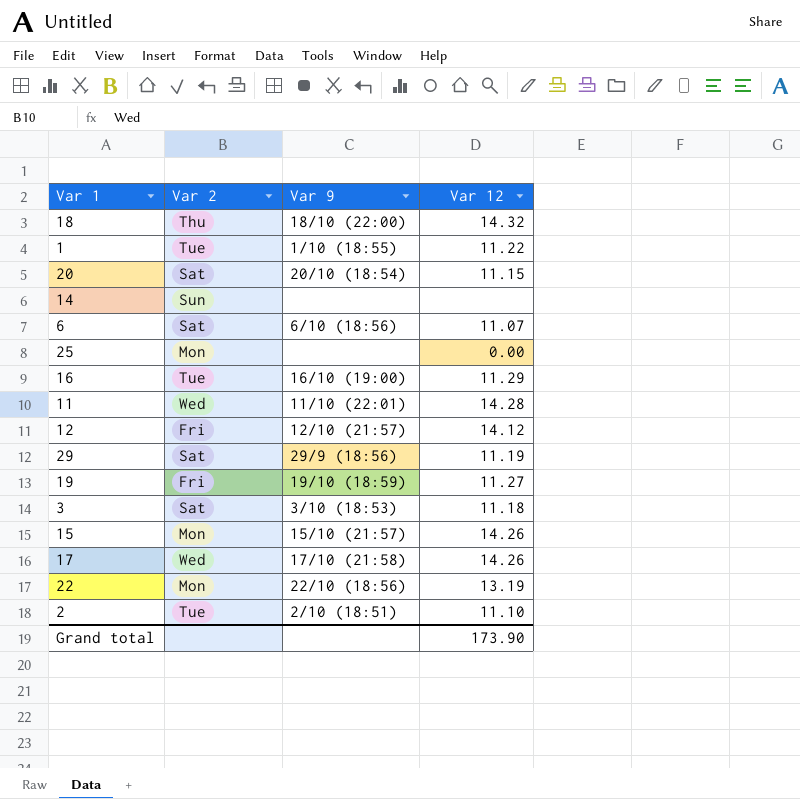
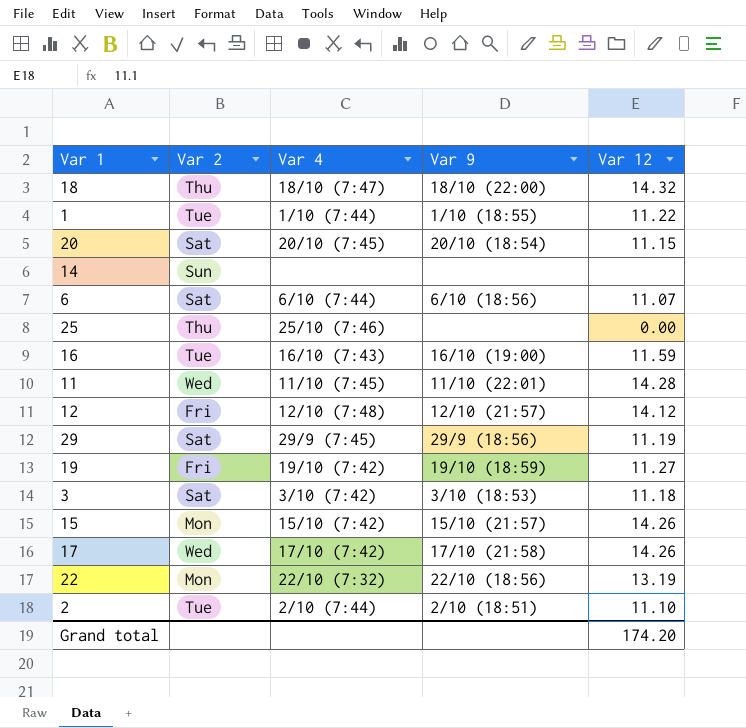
column Var 4 | position: none -> 3
25 | Var 2: Mon -> Thu
16 | Var 12: 11.29 -> 11.59
Grand total | Var 12: 173.90 -> 174.20

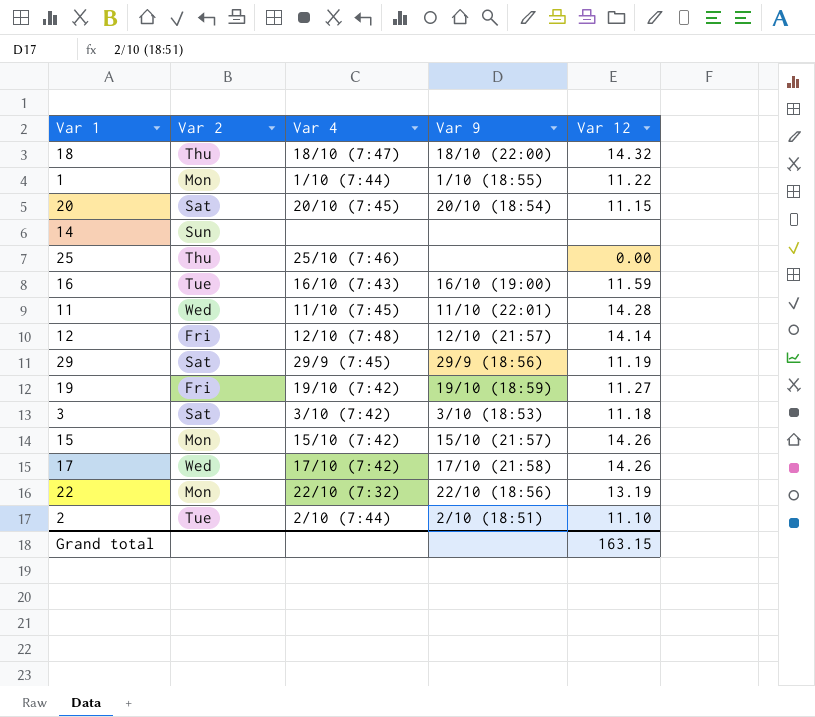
row 6: Sat | 6/10 (7:44) | 6/10 (18:56) | 11.07 -> none
1 | Var 2: Tue -> Mon
12 | Var 12: 14.12 -> 14.14
Grand total | Var 12: 174.20 -> 163.15

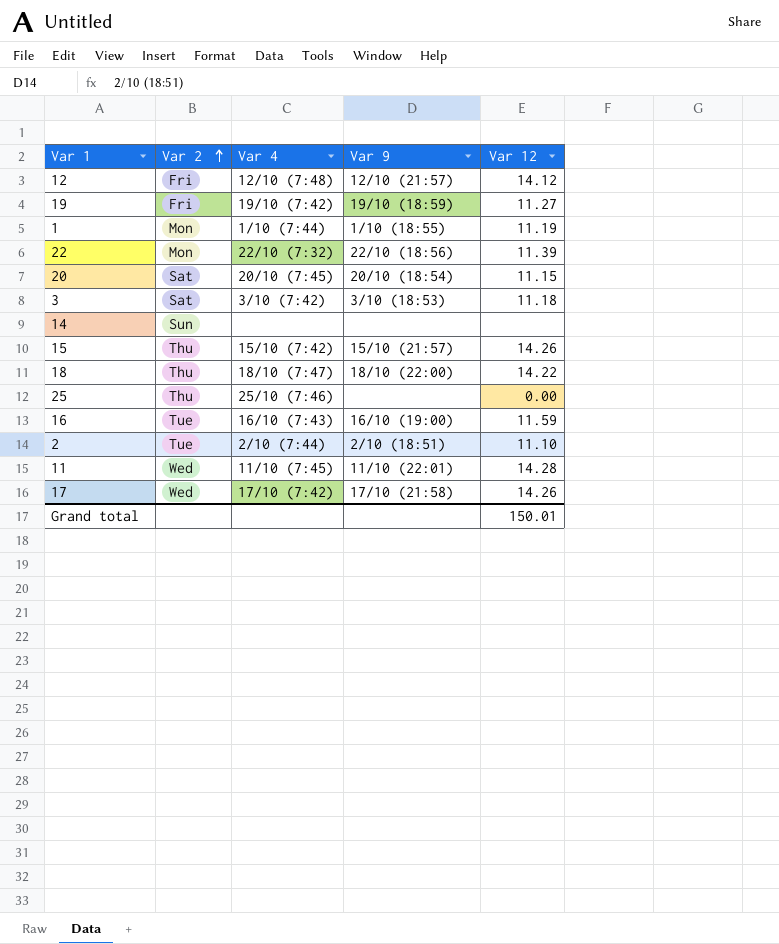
row order: none -> Var 2 ascending
row 29: Sat | 29/9 (7:45) | 29/9 (18:56) | 11.19 -> none
12 | Var 12: 14.14 -> 14.12
1 | Var 12: 11.22 -> 11.19
22 | Var 12: 13.19 -> 11.39
15 | Var 2: Mon -> Thu
18 | Var 12: 14.32 -> 14.22
Grand total | Var 12: 163.15 -> 150.01

